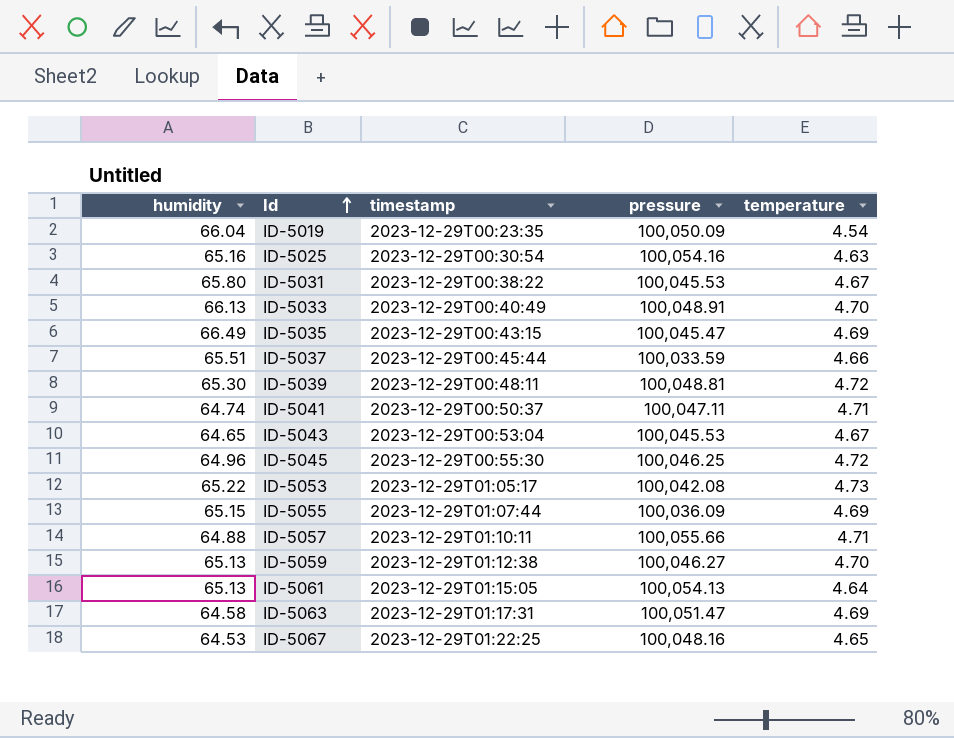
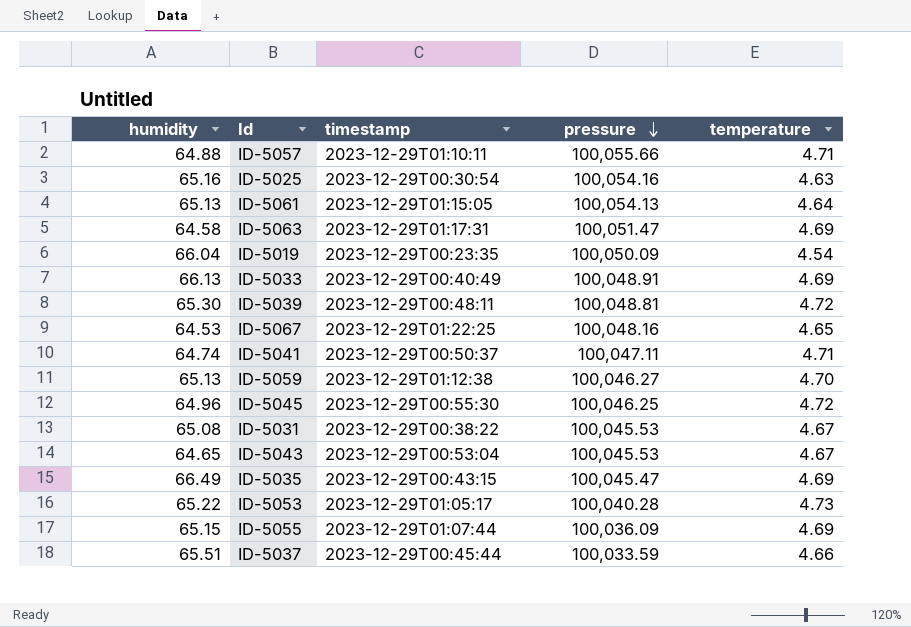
row order: Id ascending -> pressure descending
ID-5033 | temperature: 4.70 -> 4.69
ID-5031 | humidity: 65.80 -> 65.08
ID-5053 | pressure: 100,042.08 -> 100,040.28

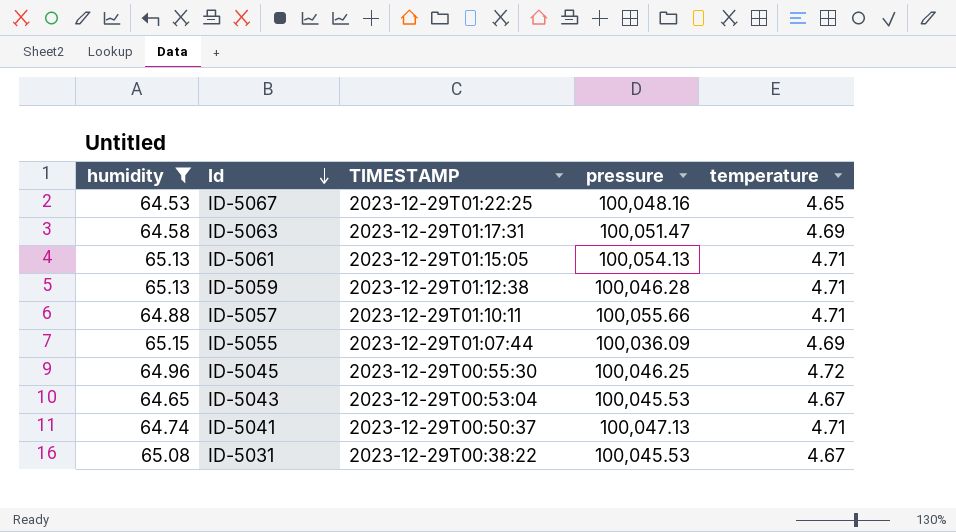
filter: none -> humidity <= 65.15
row order: pressure descending -> Id descending
column name: timestamp -> TIMESTAMP
ID-5061 | temperature: 4.64 -> 4.71
ID-5059 | pressure: 100,046.27 -> 100,046.28
ID-5059 | temperature: 4.70 -> 4.71
ID-5041 | pressure: 100,047.11 -> 100,047.13

